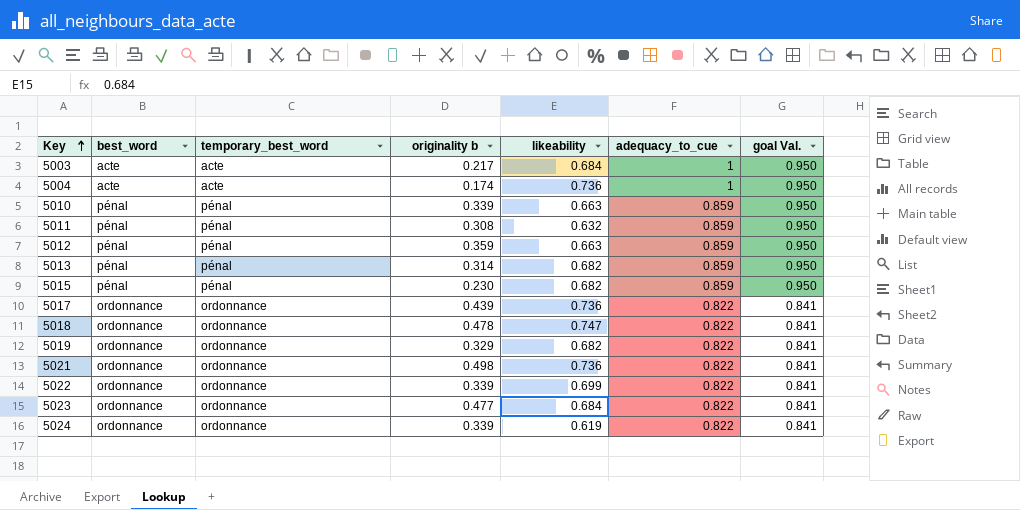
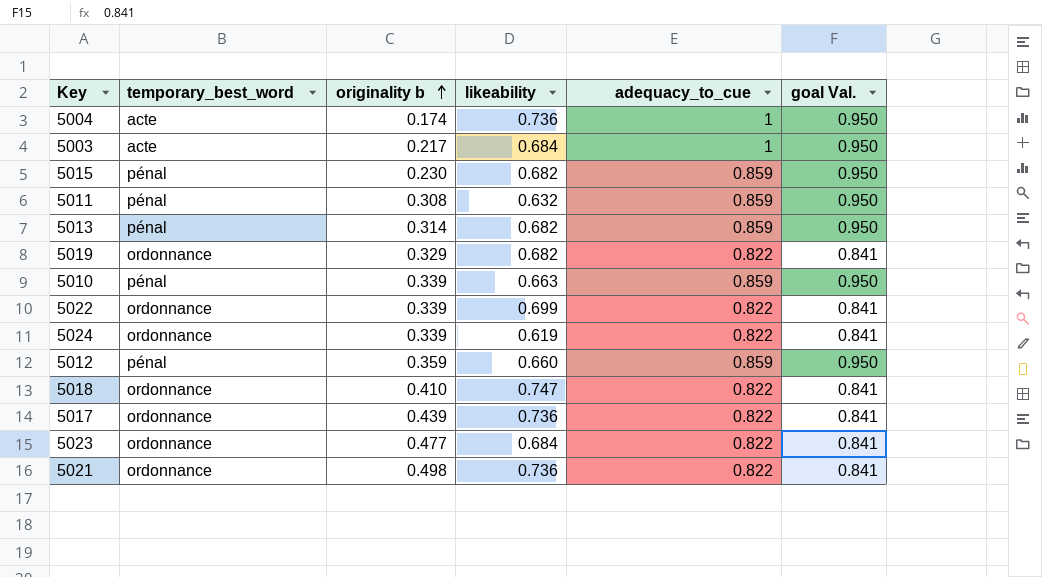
row order: Key ascending -> originality b ascending
column best_word | position: 2 -> none
5012 | likeability: 0.663 -> 0.660
5018 | originality b: 0.478 -> 0.410

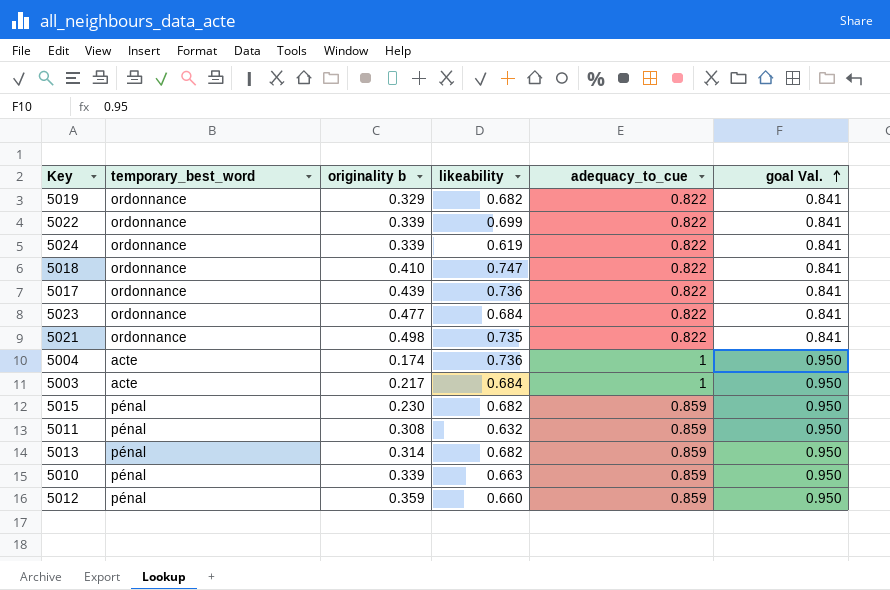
row order: originality b ascending -> goal Val. ascending
5021 | likeability: 0.736 -> 0.735

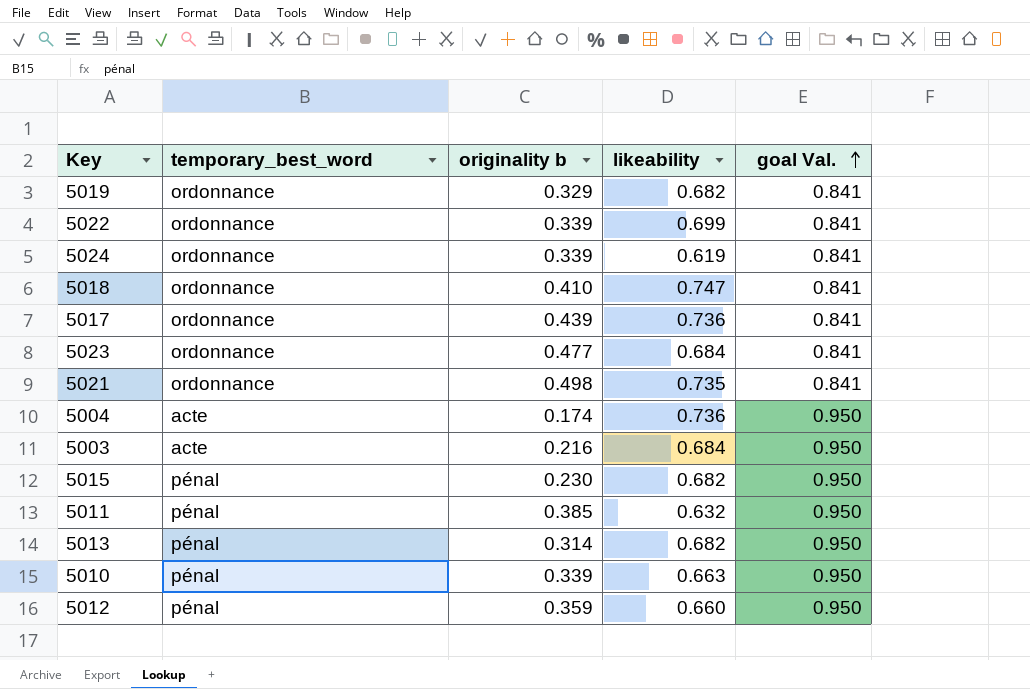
column adequacy_to_cue | position: 5 -> none
5003 | originality b: 0.217 -> 0.216
5011 | originality b: 0.308 -> 0.385

